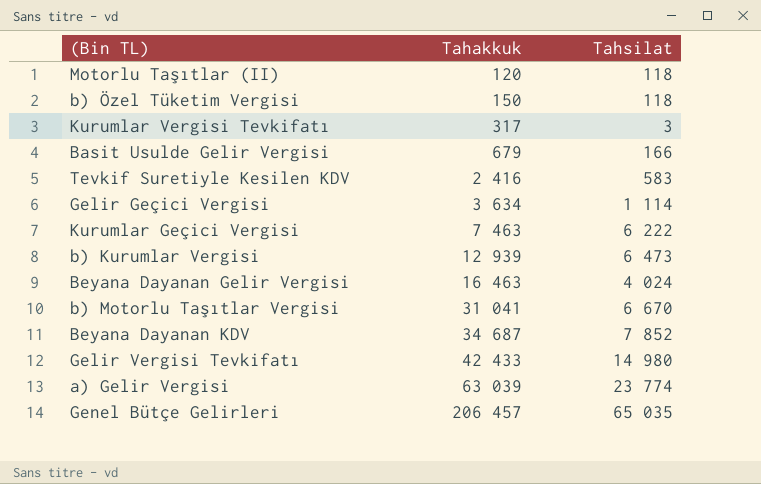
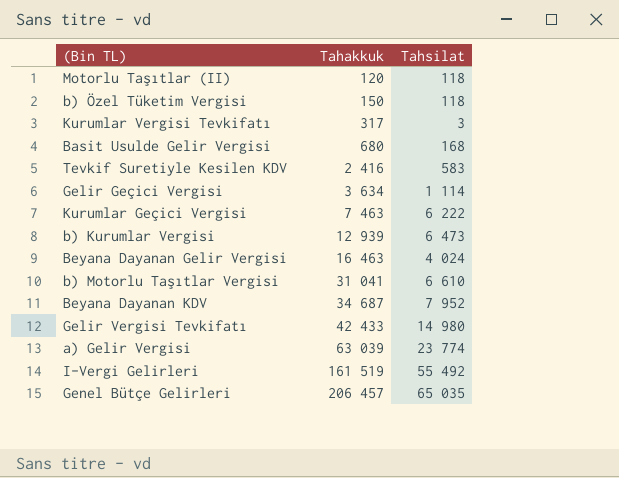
Basit Usulde Gelir Vergisi | Tahakkuk: 679 -> 680
Basit Usulde Gelir Vergisi | Tahsilat: 166 -> 168
b) Motorlu Taşıtlar Vergisi | Tahsilat: 6 670 -> 6 610
Beyana Dayanan KDV | Tahsilat: 7 852 -> 7 952
row I-Vergi Gelirleri: none -> 161 519 | 55 492

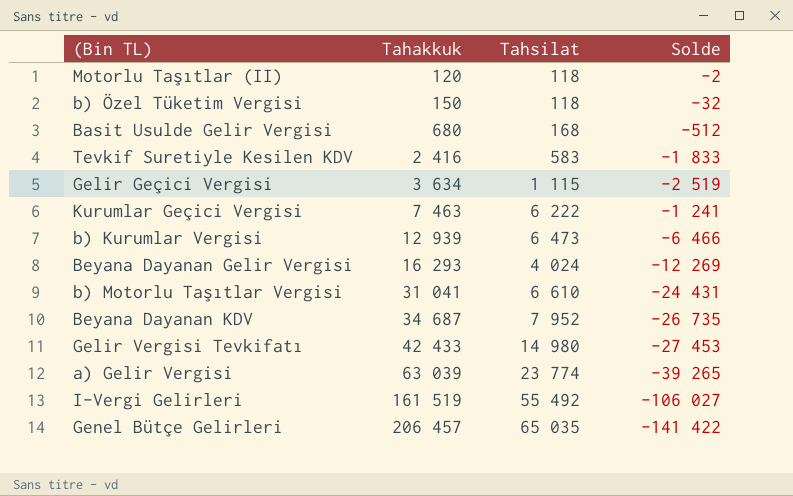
column Solde | formula: none -> [Tahsilat] - [Tahakkuk]
row Kurumlar Vergisi Tevkifatı: 317 | 3 -> none
Gelir Geçici Vergisi | Tahsilat: 1 114 -> 1 115
Beyana Dayanan Gelir Vergisi | Tahakkuk: 16 463 -> 16 293

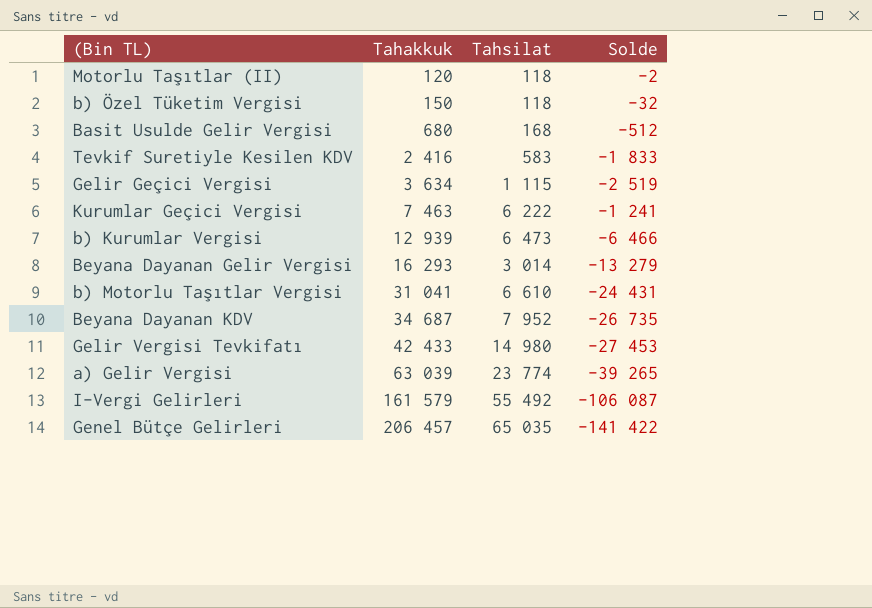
Beyana Dayanan Gelir Vergisi | Tahsilat: 4 024 -> 3 014
Beyana Dayanan Gelir Vergisi | Solde: -12 269 -> -13 279
I-Vergi Gelirleri | Tahakkuk: 161 519 -> 161 579
I-Vergi Gelirleri | Solde: -106 027 -> -106 087

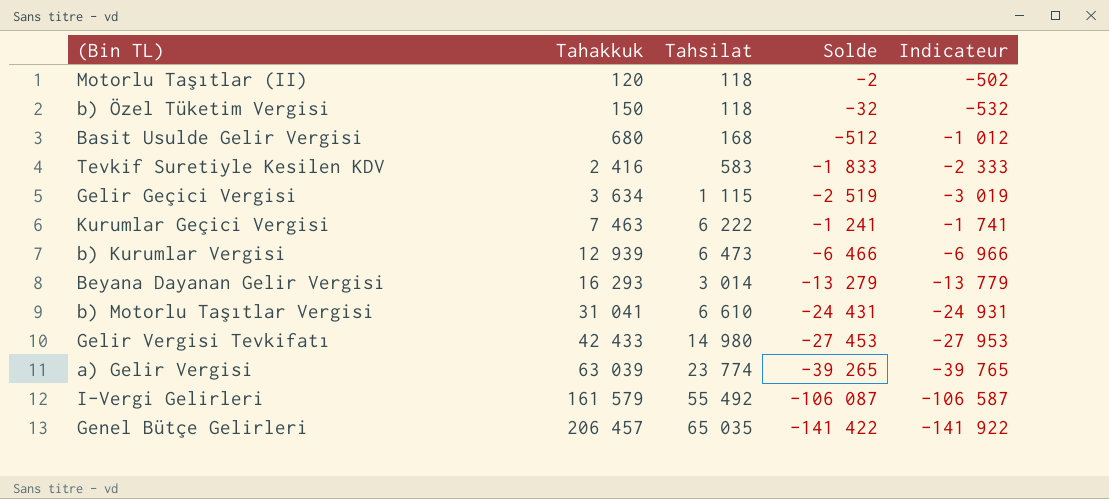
column Indicateur | formula: none -> [Solde] - 500
row Beyana Dayanan KDV: 34 687 | 7 952 | -26 735 -> none

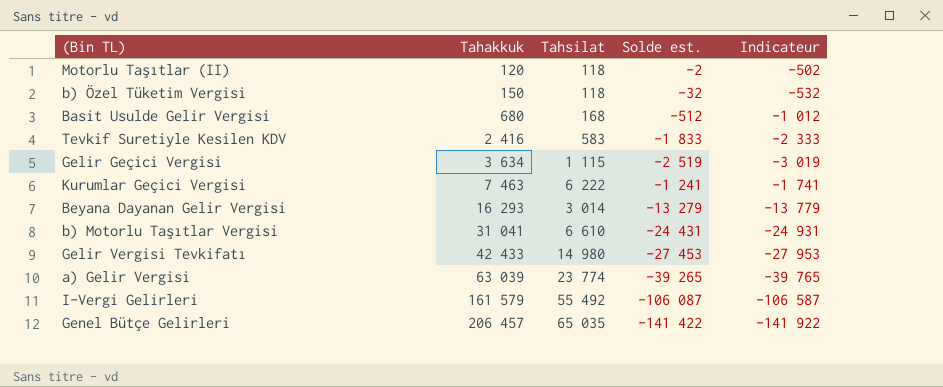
column name: Solde -> Solde est.
row b) Kurumlar Vergisi: 12 939 | 6 473 | -6 466 | -6 966 -> none

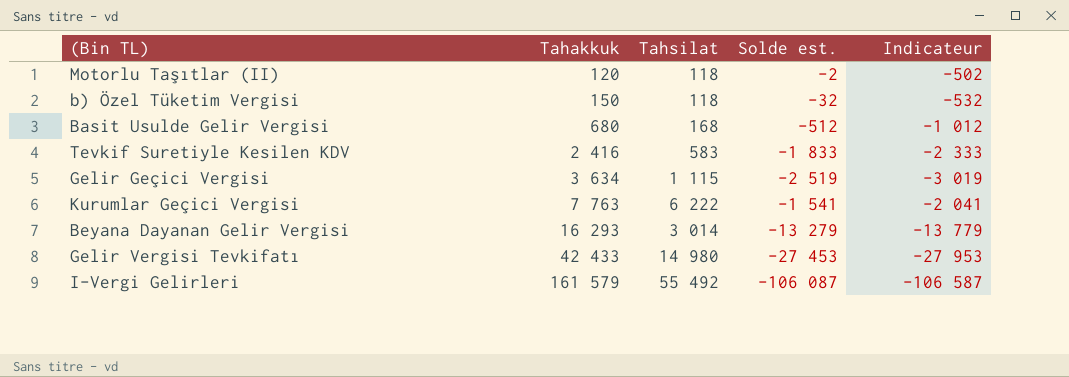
row b) Motorlu Taşıtlar Vergisi: 31 041 | 6 610 | -24 431 | -24 931 -> none
row a) Gelir Vergisi: 63 039 | 23 774 | -39 265 | -39 765 -> none
row Genel Bütçe Gelirleri: 206 457 | 65 035 | -141 422 | -141 922 -> none
Kurumlar Geçici Vergisi | Tahakkuk: 7 463 -> 7 763
Kurumlar Geçici Vergisi | Solde est.: -1 241 -> -1 541
Kurumlar Geçici Vergisi | Indicateur: -1 741 -> -2 041

